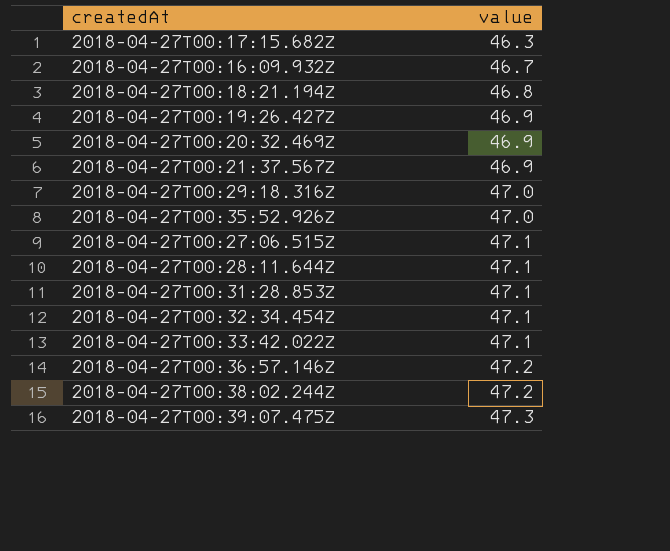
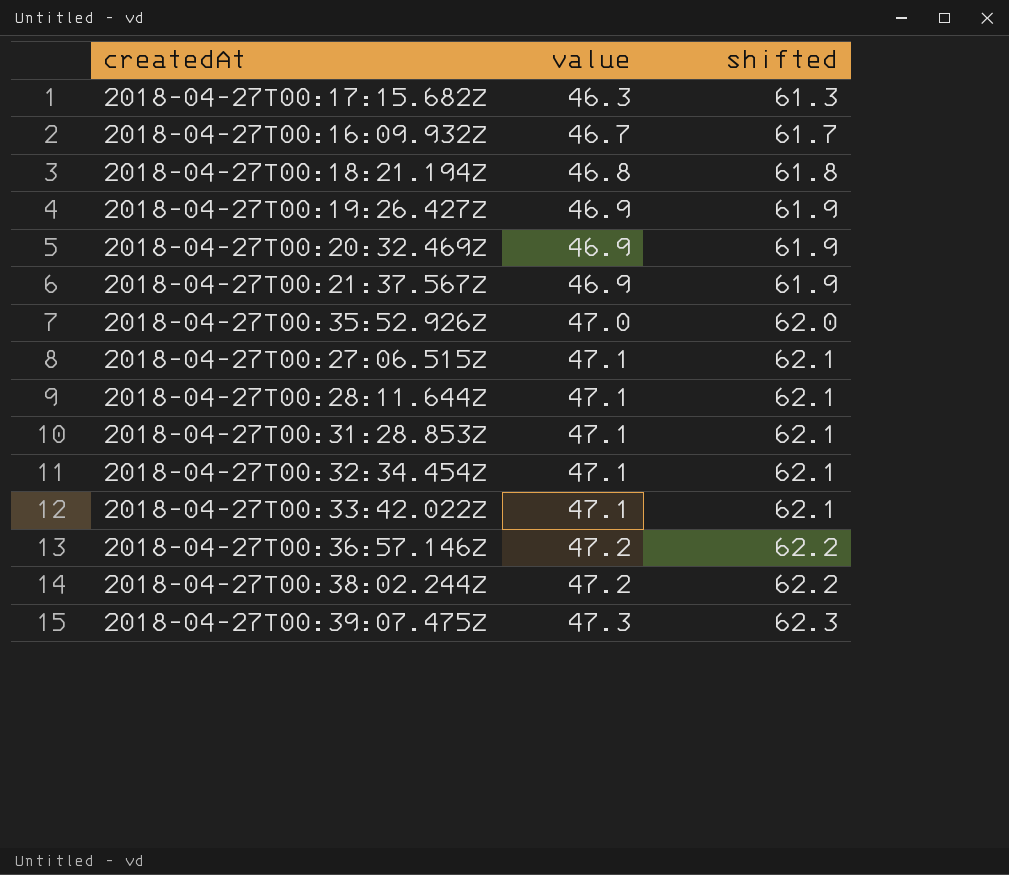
column shifted | formula: none -> [value] + 15
row 2018-04-27T00:29:18.316Z: 47.0 -> none

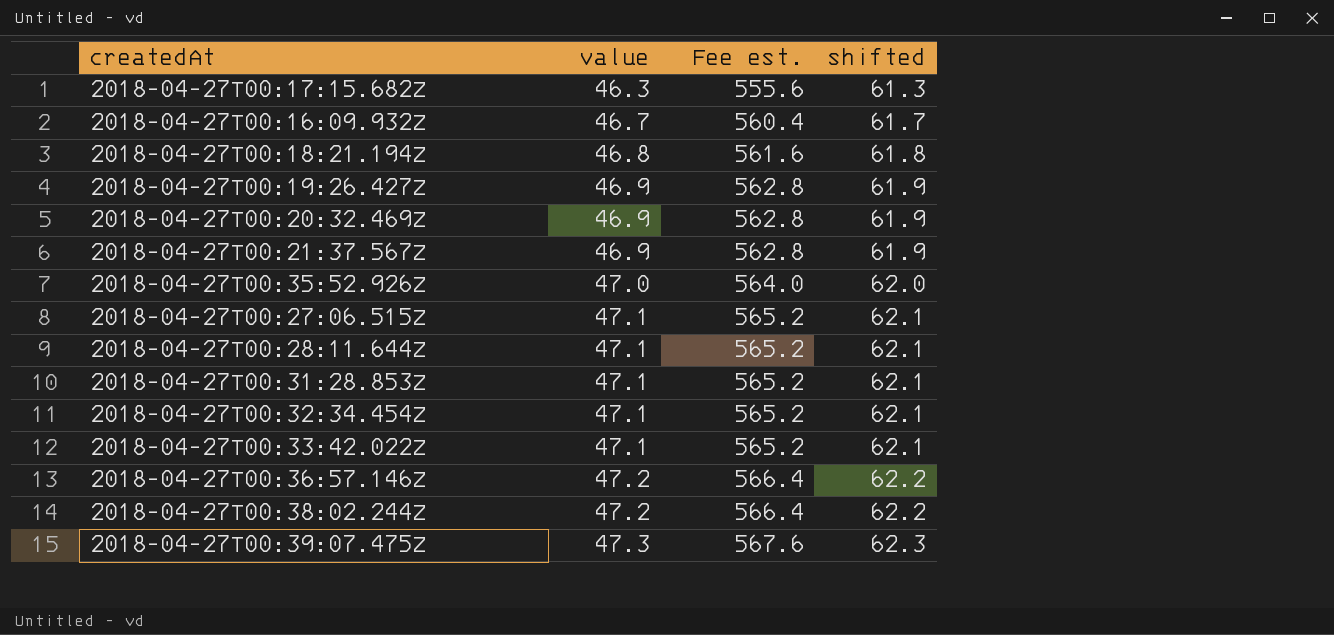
column Fee est. | formula: none -> [value] * 12

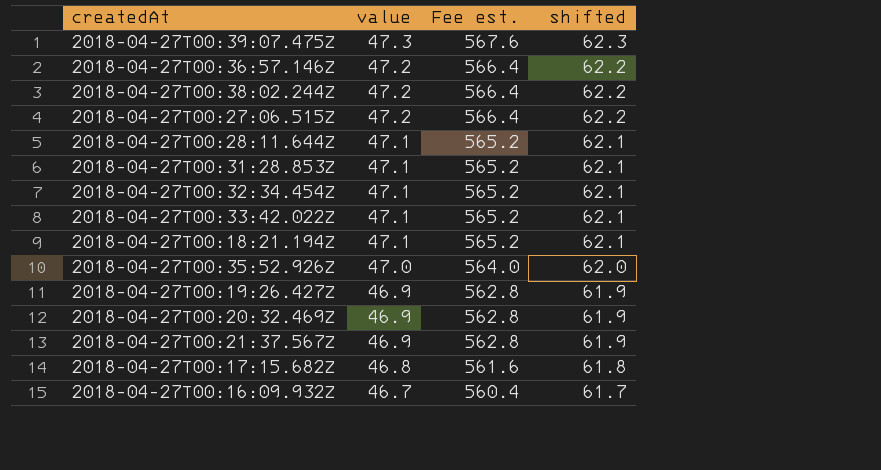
row order: value ascending -> value descending
2018-04-27T00:27:06.515Z | value: 47.1 -> 47.2
2018-04-27T00:27:06.515Z | Fee est.: 565.2 -> 566.4
2018-04-27T00:27:06.515Z | shifted: 62.1 -> 62.2
2018-04-27T00:18:21.194Z | value: 46.8 -> 47.1
2018-04-27T00:18:21.194Z | Fee est.: 561.6 -> 565.2
2018-04-27T00:18:21.194Z | shifted: 61.8 -> 62.1
2018-04-27T00:17:15.682Z | value: 46.3 -> 46.8
2018-04-27T00:17:15.682Z | Fee est.: 555.6 -> 561.6
2018-04-27T00:17:15.682Z | shifted: 61.3 -> 61.8

